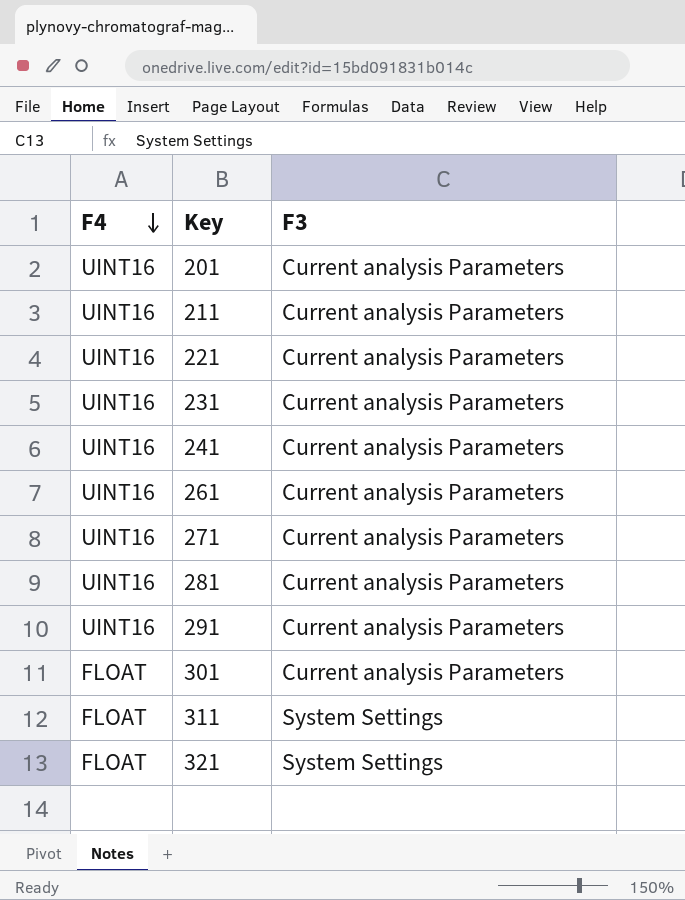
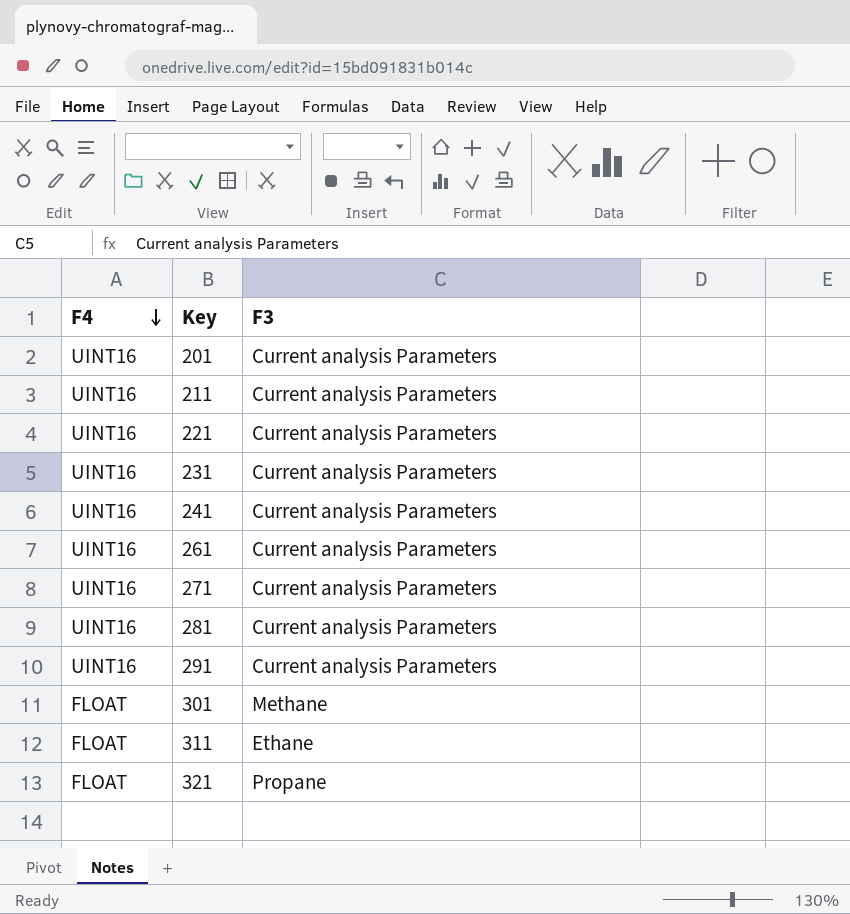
301 | F3: Current analysis Parameters -> Methane
311 | F3: System Settings -> Ethane
321 | F3: System Settings -> Propane

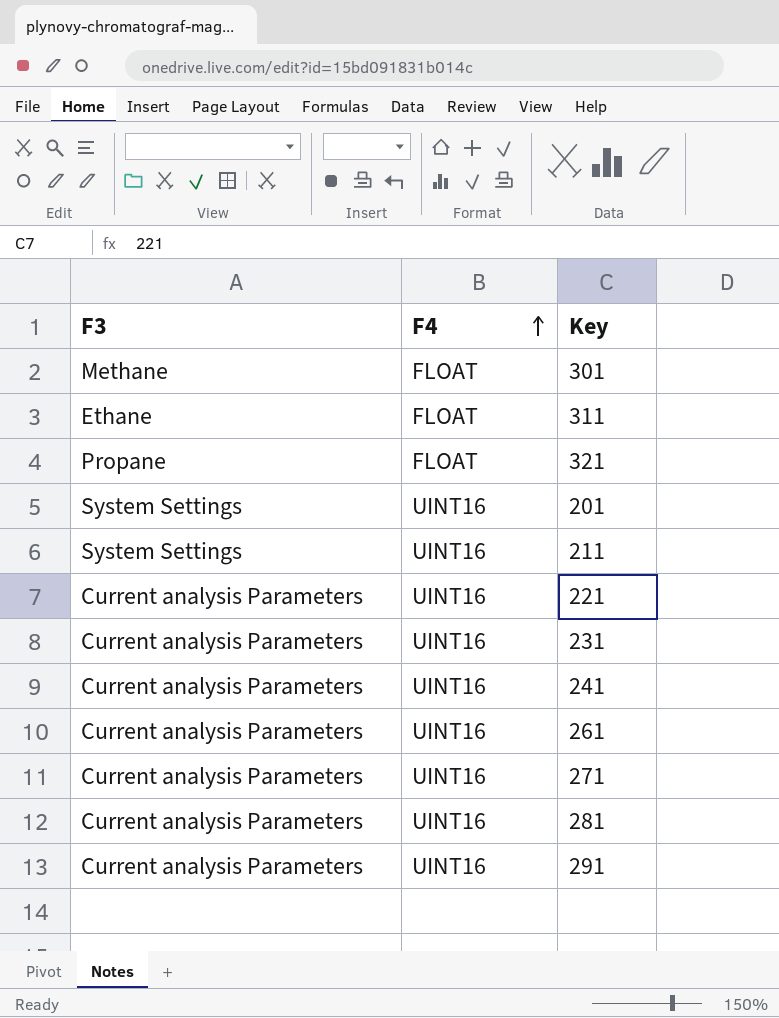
row order: F4 descending -> F4 ascending
column F3 | position: 3 -> 1
201 | F3: Current analysis Parameters -> System Settings
211 | F3: Current analysis Parameters -> System Settings

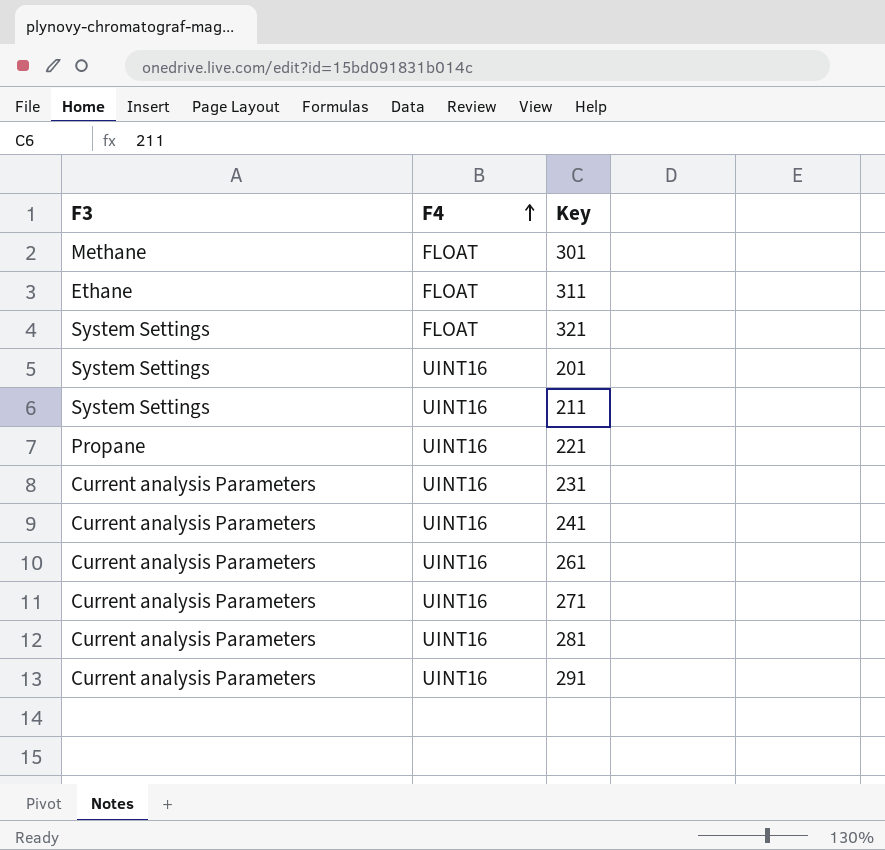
321 | F3: Propane -> System Settings
221 | F3: Current analysis Parameters -> Propane

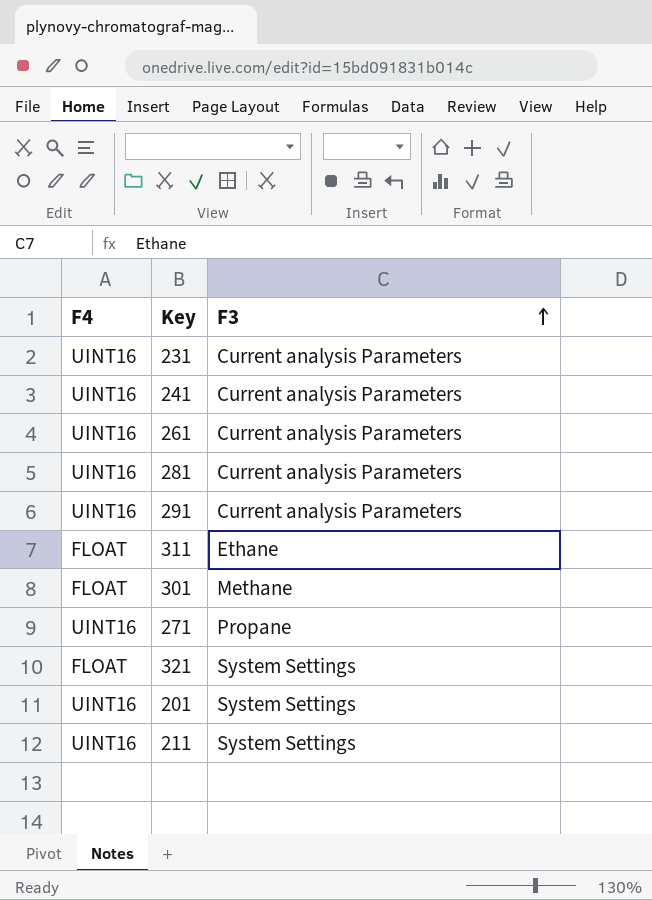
row order: F4 ascending -> F3 ascending
column F3 | position: 1 -> 3
row 221: Propane | UINT16 -> none
271 | F3: Current analysis Parameters -> Propane

